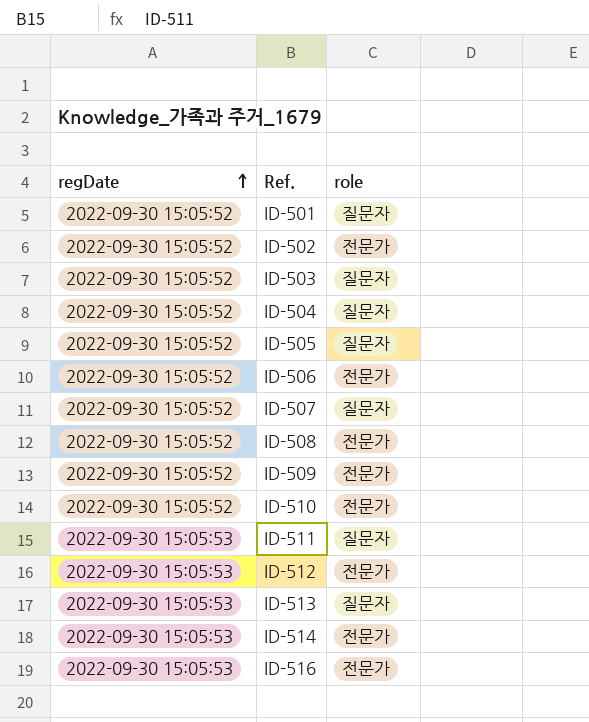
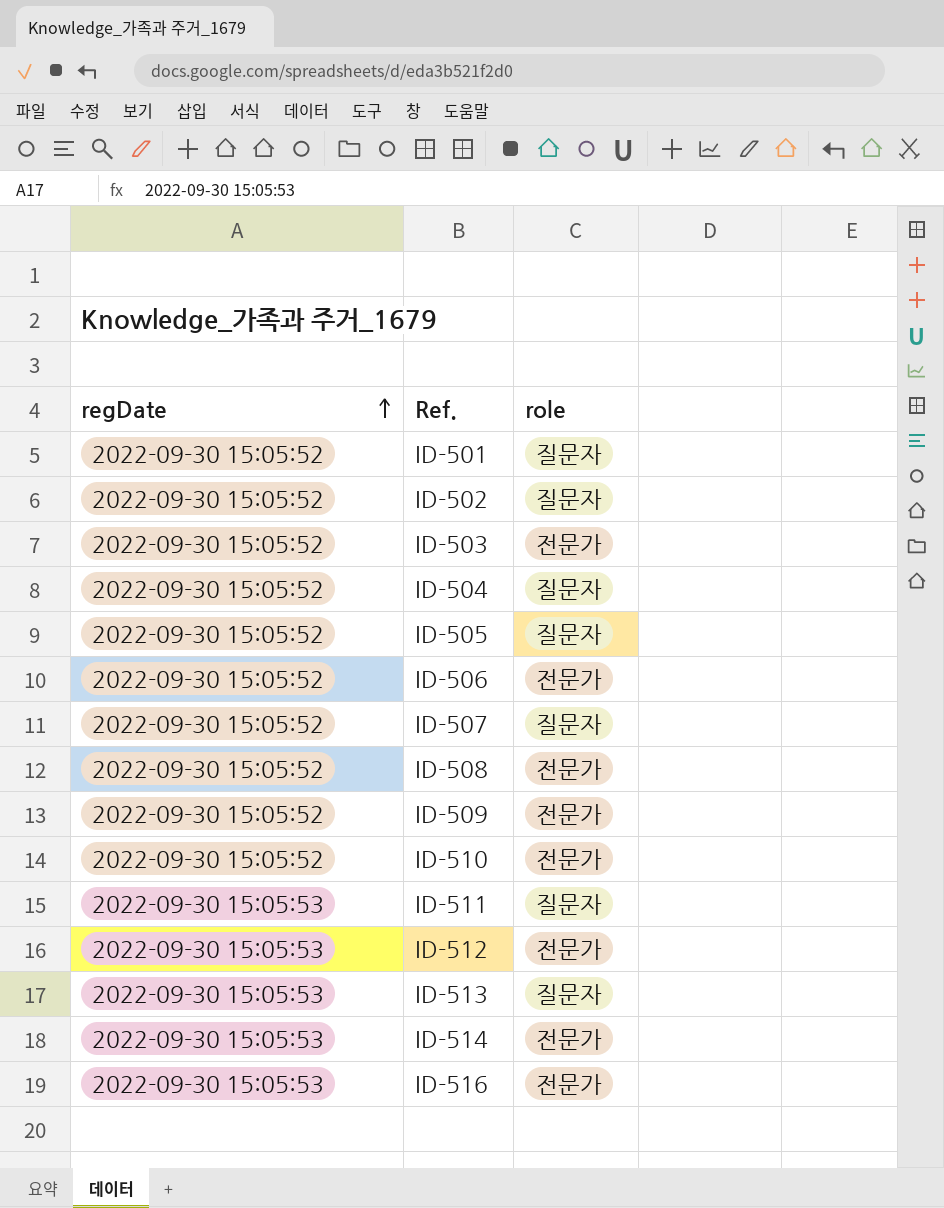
ID-502 | role: 전문가 -> 질문자
ID-503 | role: 질문자 -> 전문가

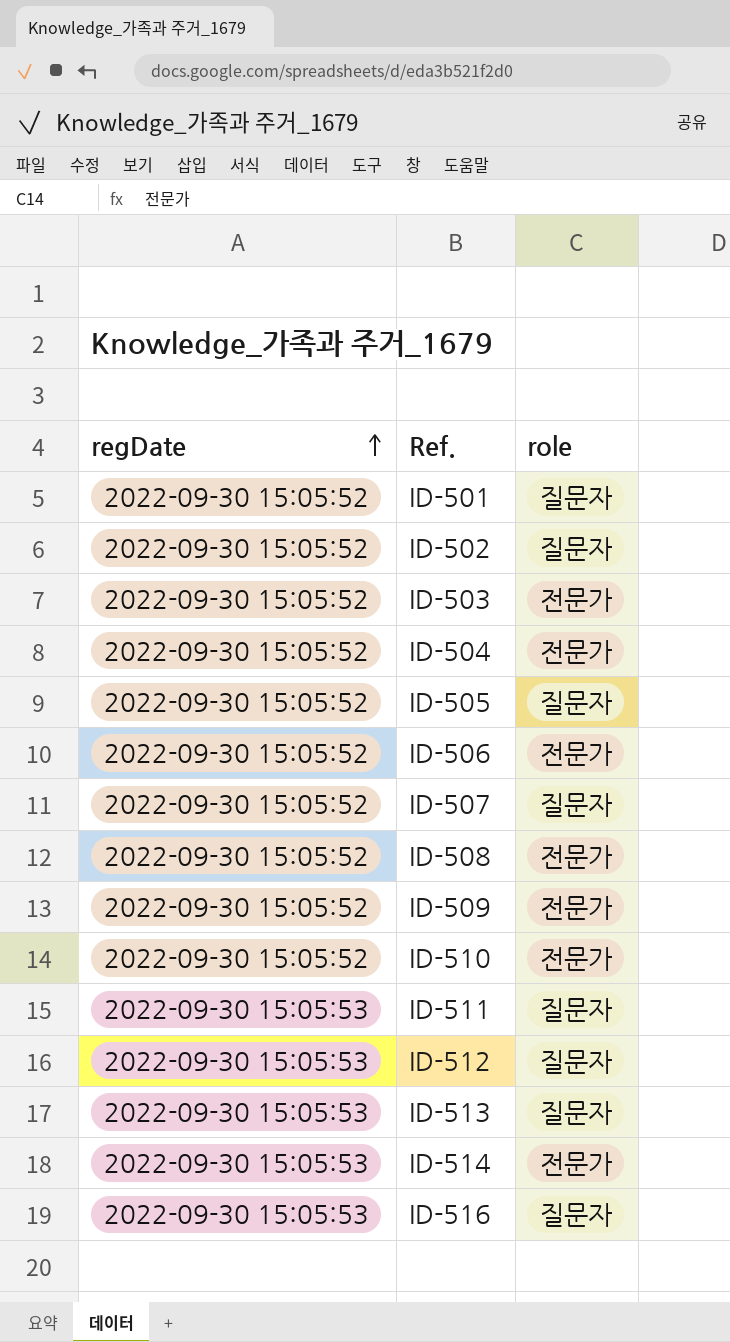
ID-504 | role: 질문자 -> 전문가
ID-512 | role: 전문가 -> 질문자
ID-516 | role: 전문가 -> 질문자

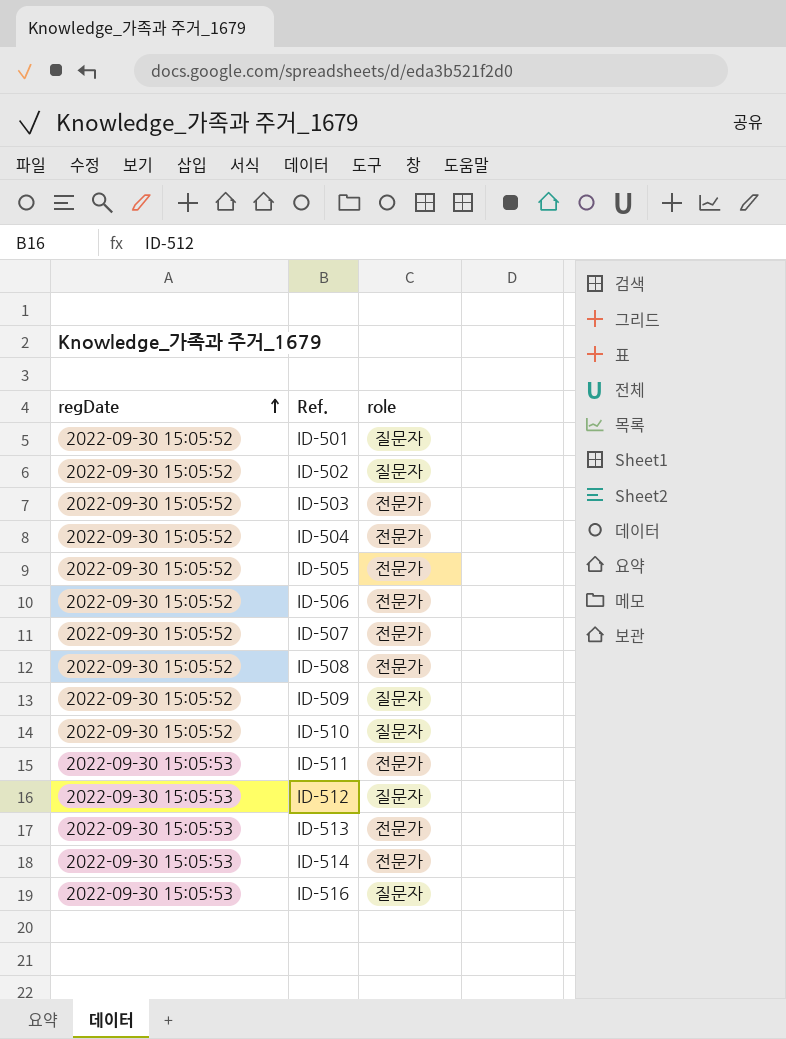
ID-505 | role: 질문자 -> 전문가
ID-507 | role: 질문자 -> 전문가
ID-509 | role: 전문가 -> 질문자
ID-510 | role: 전문가 -> 질문자
ID-511 | role: 질문자 -> 전문가
ID-513 | role: 질문자 -> 전문가

